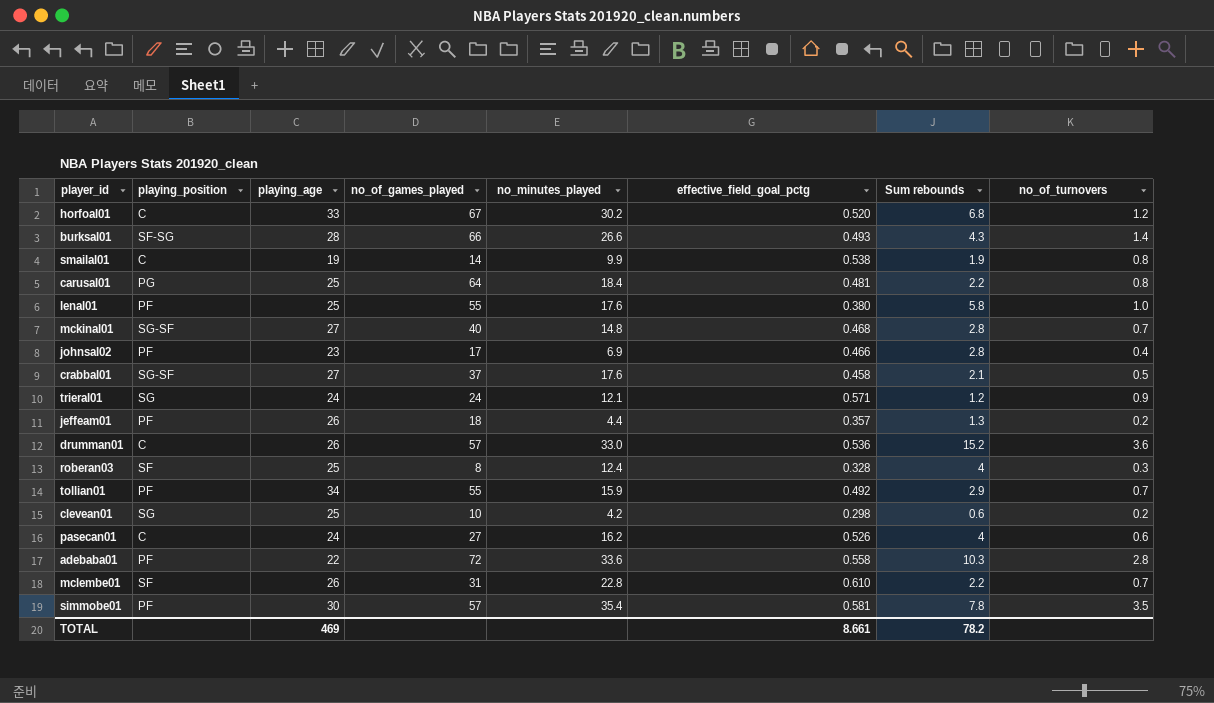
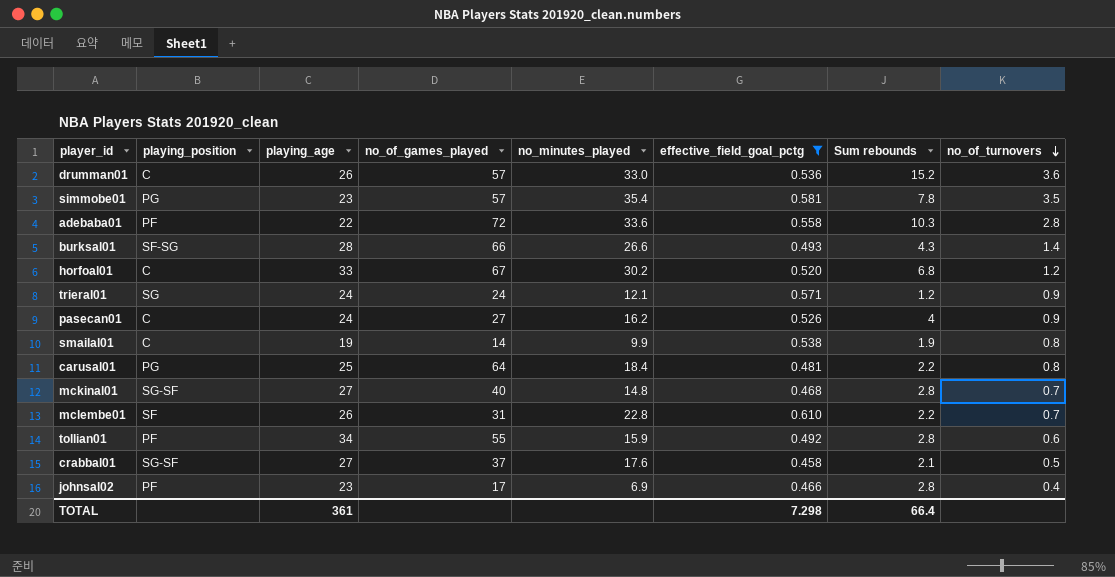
filter: none -> effective_field_goal_pctg >= 0.458
row order: none -> no_of_turnovers descending
simmobe01 | playing_position: PF -> PG
simmobe01 | playing_age: 30 -> 23
pasecan01 | no_of_turnovers: 0.6 -> 0.9
tollian01 | Sum rebounds: 2.9 -> 2.8
tollian01 | no_of_turnovers: 0.7 -> 0.6
TOTAL | playing_age: 469 -> 361
TOTAL | effective_field_goal_pctg: 8.661 -> 7.298
TOTAL | Sum rebounds: 78.2 -> 66.4

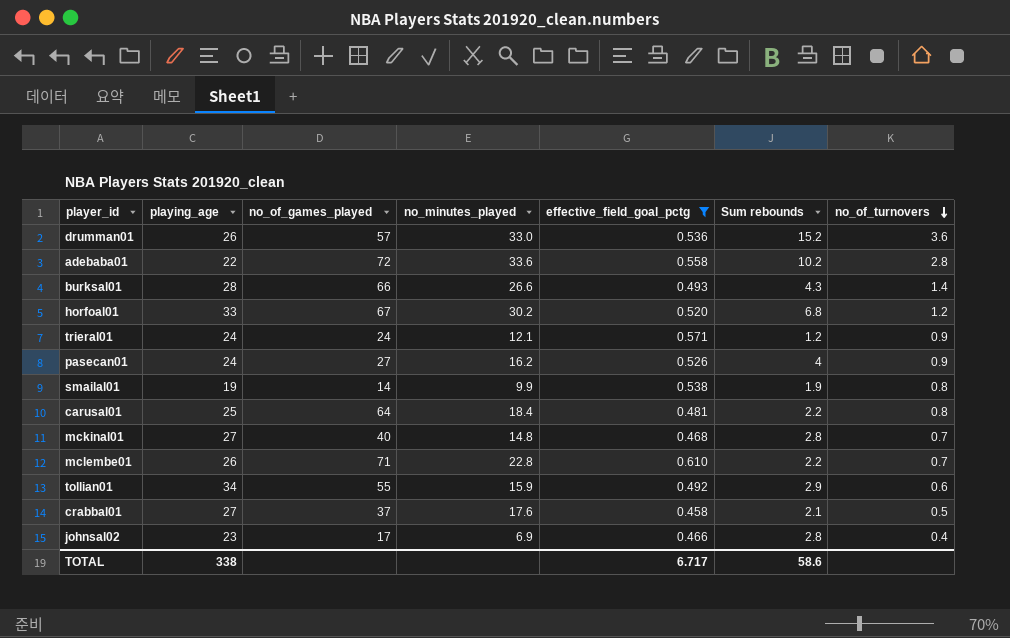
column playing_position | position: 2 -> none
row simmobe01: PG | 23 | 57 | 35.4 | 0.581 | 7.8 | 3.5 -> none
adebaba01 | Sum rebounds: 10.3 -> 10.2
mclembe01 | no_of_games_played: 31 -> 71
tollian01 | Sum rebounds: 2.8 -> 2.9
TOTAL | playing_age: 361 -> 338
TOTAL | effective_field_goal_pctg: 7.298 -> 6.717
TOTAL | Sum rebounds: 66.4 -> 58.6

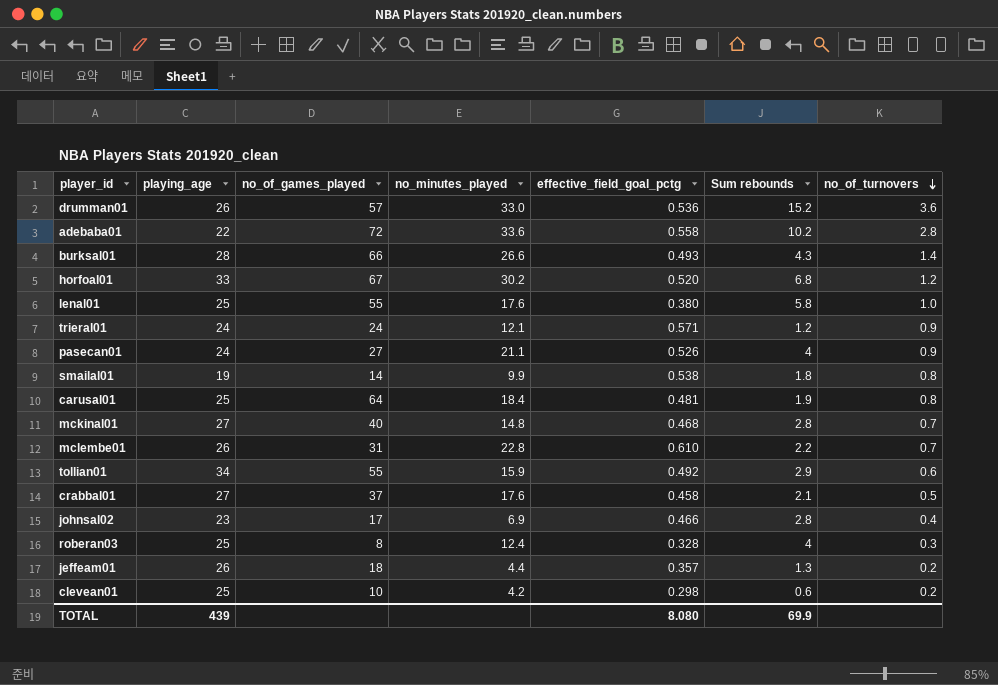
filter: effective_field_goal_pctg >= 0.458 -> none
pasecan01 | no_minutes_played: 16.2 -> 21.1
smailal01 | Sum rebounds: 1.9 -> 1.8
carusal01 | Sum rebounds: 2.2 -> 1.9
mclembe01 | no_of_games_played: 71 -> 31
TOTAL | playing_age: 338 -> 439
TOTAL | effective_field_goal_pctg: 6.717 -> 8.080
TOTAL | Sum rebounds: 58.6 -> 69.9

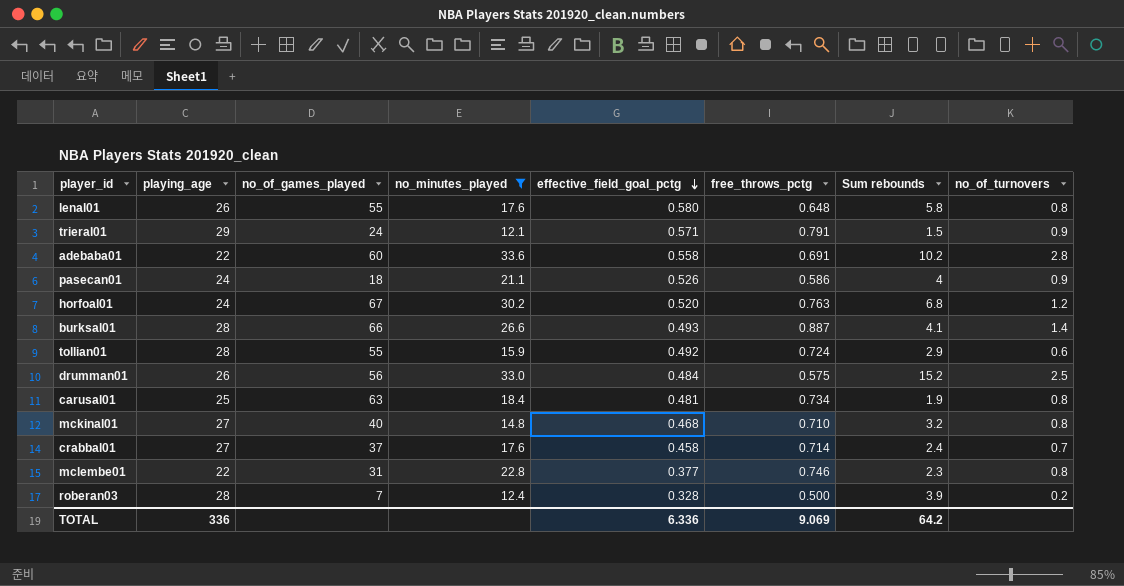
filter: none -> no_minutes_played >= 12.1
row order: no_of_turnovers descending -> effective_field_goal_pctg descending
column free_throws_pctg | position: none -> 6
lenal01 | playing_age: 25 -> 26
lenal01 | effective_field_goal_pctg: 0.380 -> 0.580
lenal01 | no_of_turnovers: 1.0 -> 0.8
trieral01 | playing_age: 24 -> 29
trieral01 | Sum rebounds: 1.2 -> 1.5
adebaba01 | no_of_games_played: 72 -> 60
pasecan01 | no_of_games_played: 27 -> 18
horfoal01 | playing_age: 33 -> 24
burksal01 | Sum rebounds: 4.3 -> 4.1
tollian01 | playing_age: 34 -> 28
drumman01 | no_of_games_played: 57 -> 56
drumman01 | effective_field_goal_pctg: 0.536 -> 0.484
drumman01 | no_of_turnovers: 3.6 -> 2.5
carusal01 | no_of_games_played: 64 -> 63
mckinal01 | Sum rebounds: 2.8 -> 3.2
mckinal01 | no_of_turnovers: 0.7 -> 0.8
crabbal01 | Sum rebounds: 2.1 -> 2.4
crabbal01 | no_of_turnovers: 0.5 -> 0.7
mclembe01 | playing_age: 26 -> 22
mclembe01 | effective_field_goal_pctg: 0.610 -> 0.377
mclembe01 | Sum rebounds: 2.2 -> 2.3
mclembe01 | no_of_turnovers: 0.7 -> 0.8
roberan03 | playing_age: 25 -> 28
roberan03 | no_of_games_played: 8 -> 7
roberan03 | Sum rebounds: 4 -> 3.9
roberan03 | no_of_turnovers: 0.3 -> 0.2
TOTAL | playing_age: 439 -> 336
TOTAL | effective_field_goal_pctg: 8.080 -> 6.336
TOTAL | Sum rebounds: 69.9 -> 64.2

